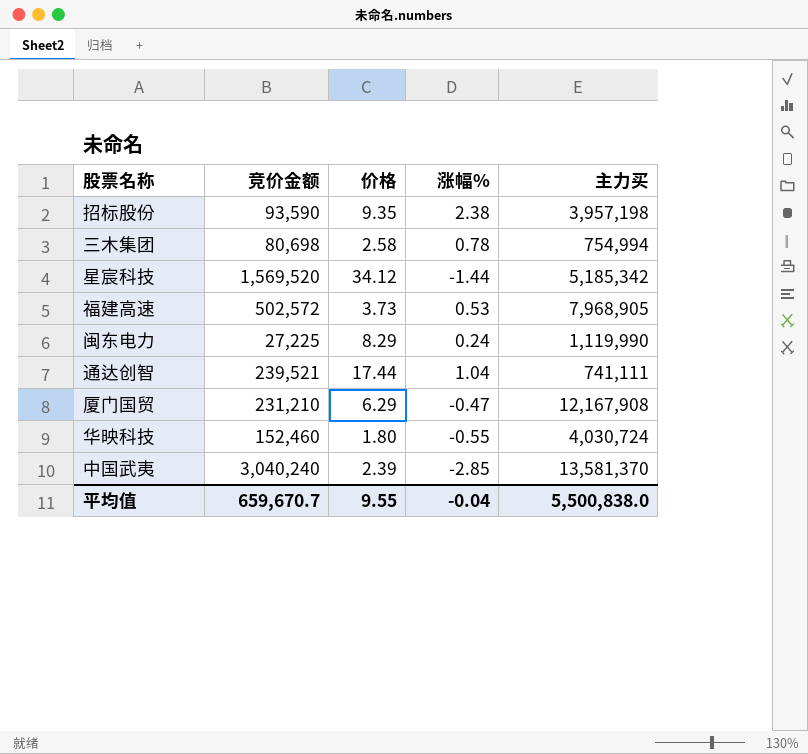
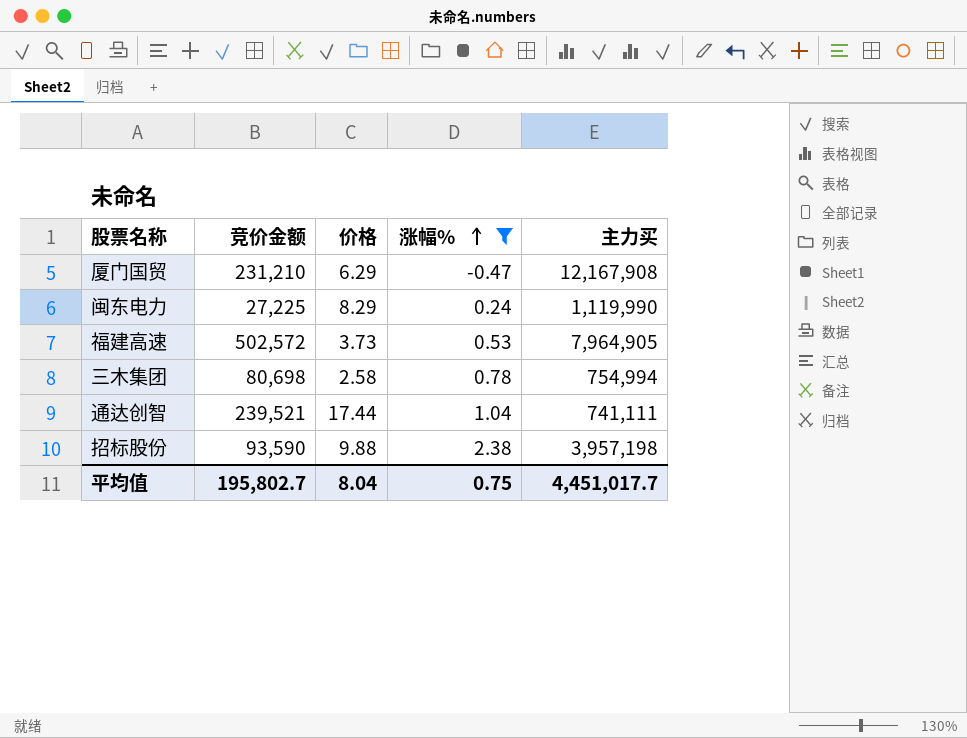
filter: none -> 涨幅% >= -0.47
row order: none -> 涨幅% ascending
福建高速 | 主力买: 7,968,905 -> 7,964,905
招标股份 | 价格: 9.35 -> 9.88
平均值 | 竞价金额: 659,670.7 -> 195,802.7
平均值 | 价格: 9.55 -> 8.04
平均值 | 涨幅%: -0.04 -> 0.75
平均值 | 主力买: 5,500,838.0 -> 4,451,017.7

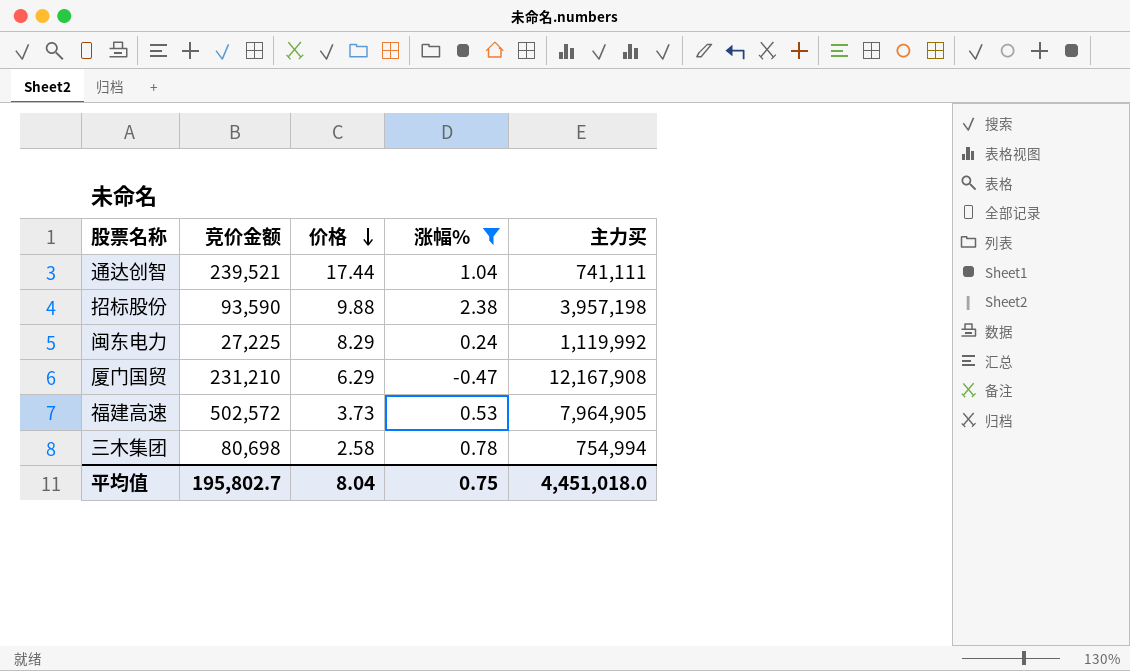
row order: 涨幅% ascending -> 价格 descending
闽东电力 | 主力买: 1,119,990 -> 1,119,992
平均值 | 主力买: 4,451,017.7 -> 4,451,018.0

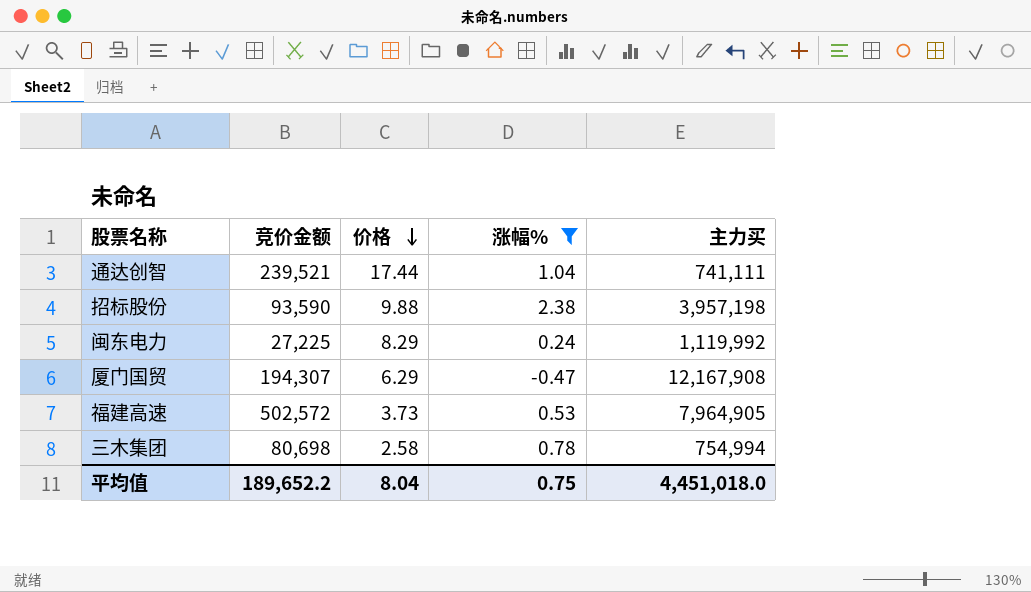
厦门国贸 | 竞价金额: 231,210 -> 194,307
平均值 | 竞价金额: 195,802.7 -> 189,652.2

